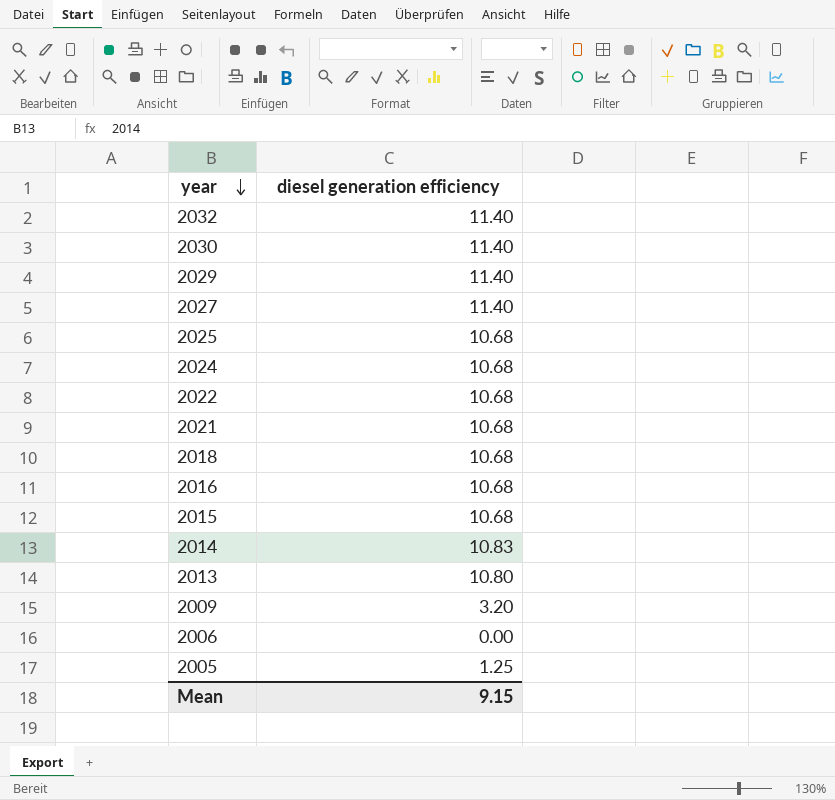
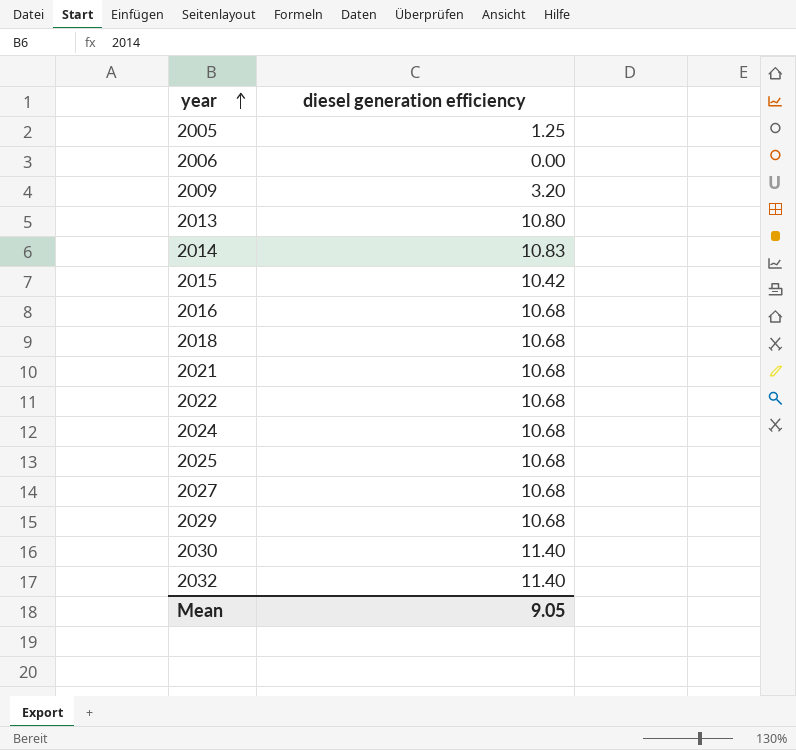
row order: year descending -> year ascending
2015 | diesel generation efficiency: 10.68 -> 10.42
2027 | diesel generation efficiency: 11.40 -> 10.68
2029 | diesel generation efficiency: 11.40 -> 10.68
Mean | diesel generation efficiency: 9.15 -> 9.05

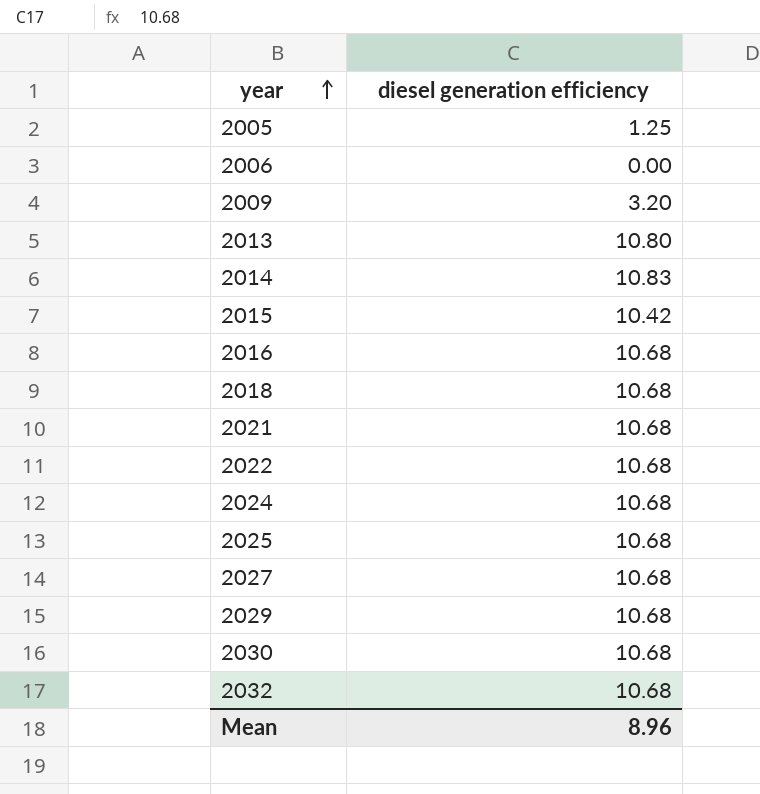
2030 | diesel generation efficiency: 11.40 -> 10.68
2032 | diesel generation efficiency: 11.40 -> 10.68
Mean | diesel generation efficiency: 9.05 -> 8.96

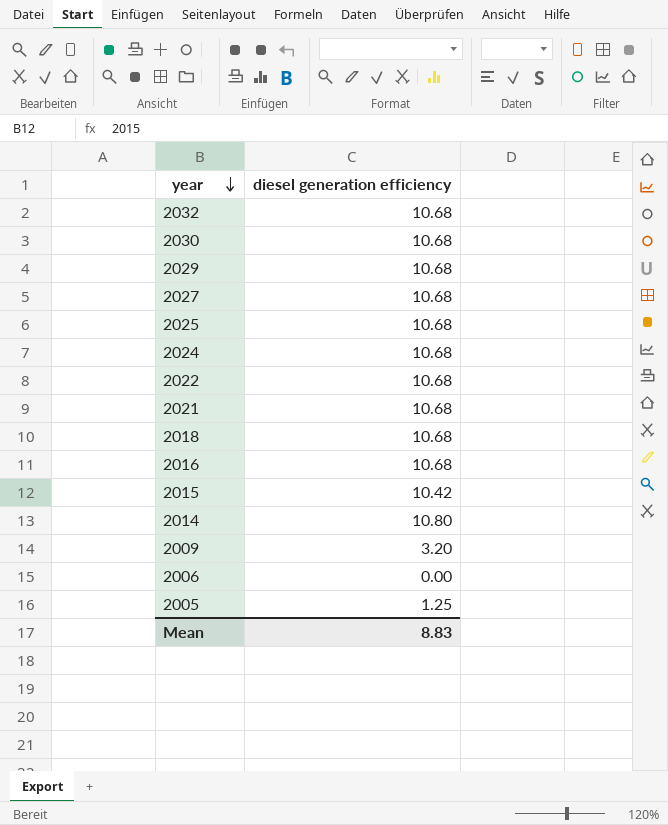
row order: year ascending -> year descending
row 2013: 10.80 -> none
2014 | diesel generation efficiency: 10.83 -> 10.80
Mean | diesel generation efficiency: 8.96 -> 8.83

